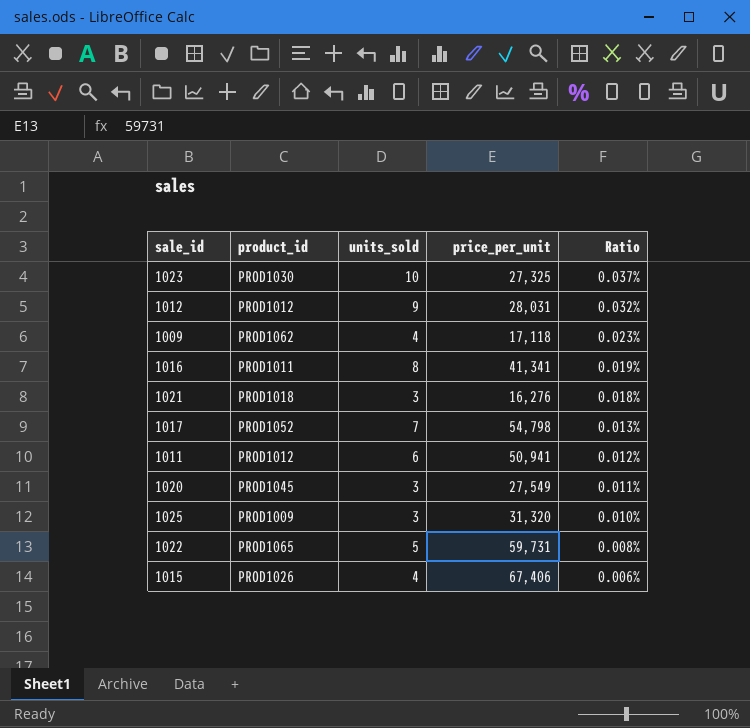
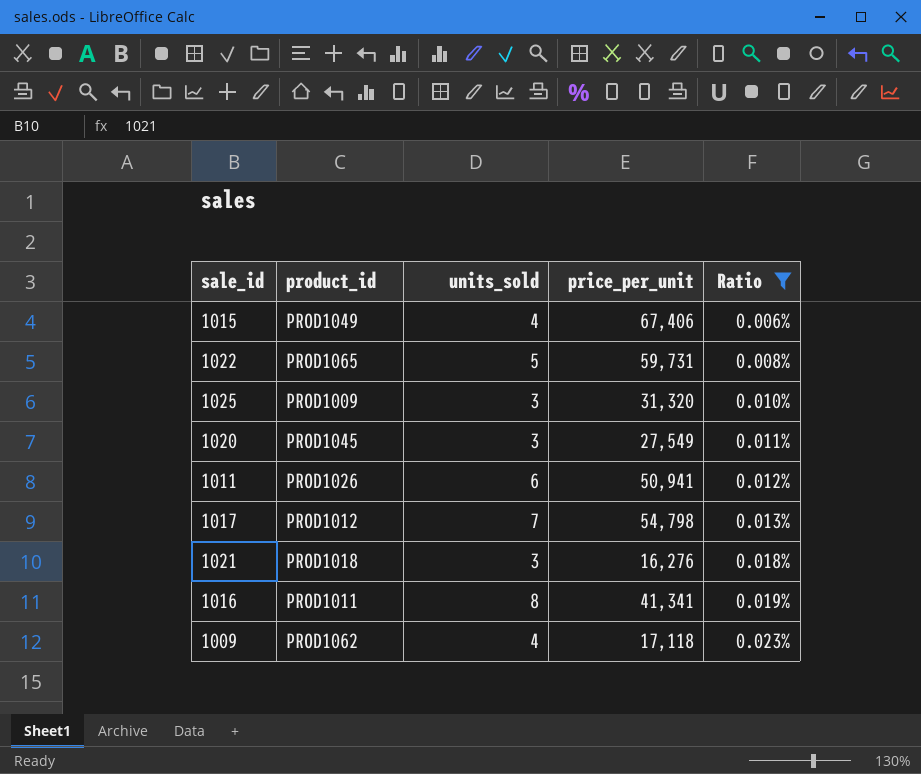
filter: none -> Ratio <= 0.023%
row order: Ratio descending -> Ratio ascending
1015 | product_id: PROD1026 -> PROD1049
1011 | product_id: PROD1012 -> PROD1026
1017 | product_id: PROD1052 -> PROD1012

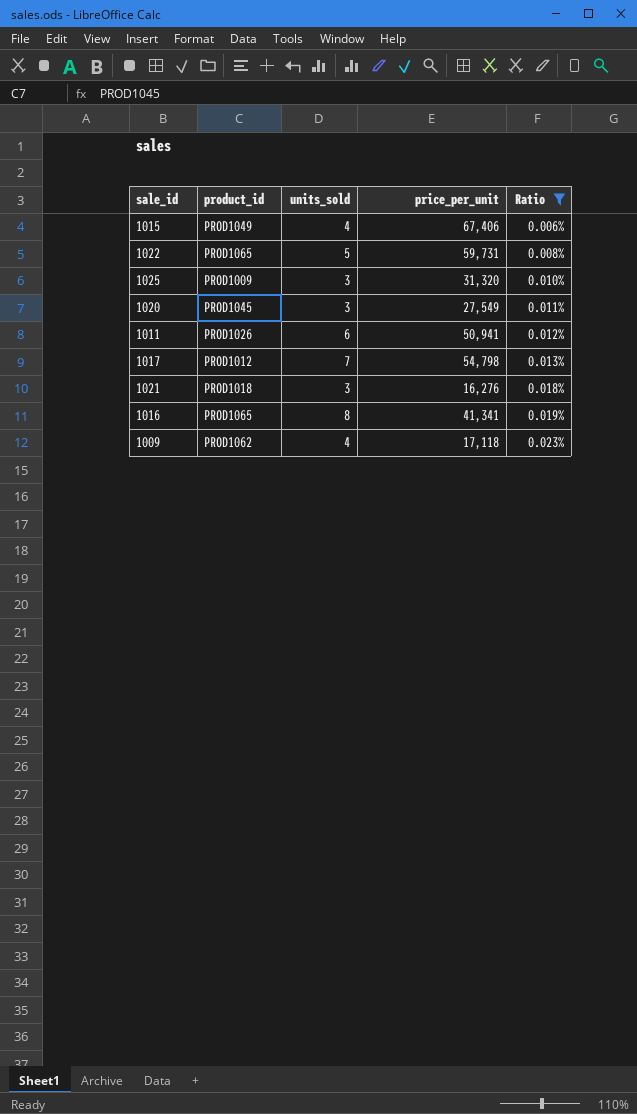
1016 | product_id: PROD1011 -> PROD1065

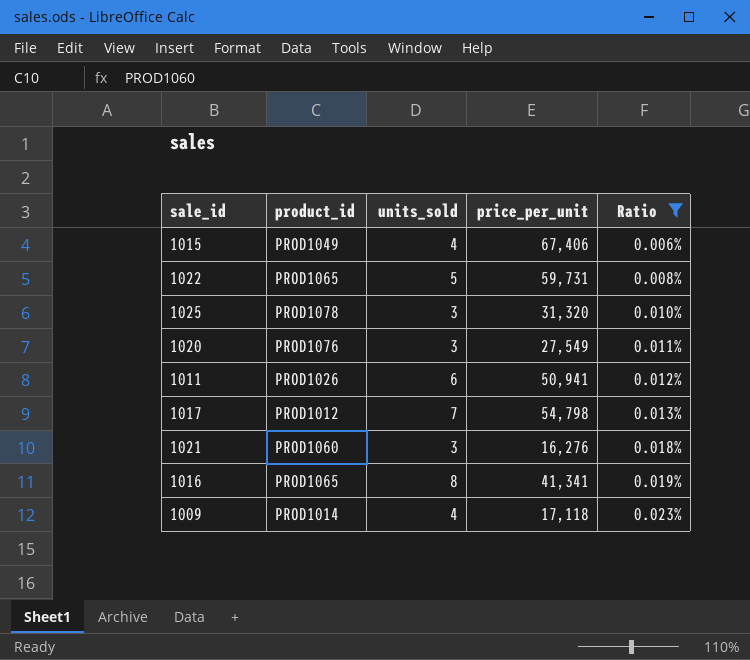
1025 | product_id: PROD1009 -> PROD1078
1020 | product_id: PROD1045 -> PROD1076
1021 | product_id: PROD1018 -> PROD1060
1009 | product_id: PROD1062 -> PROD1014

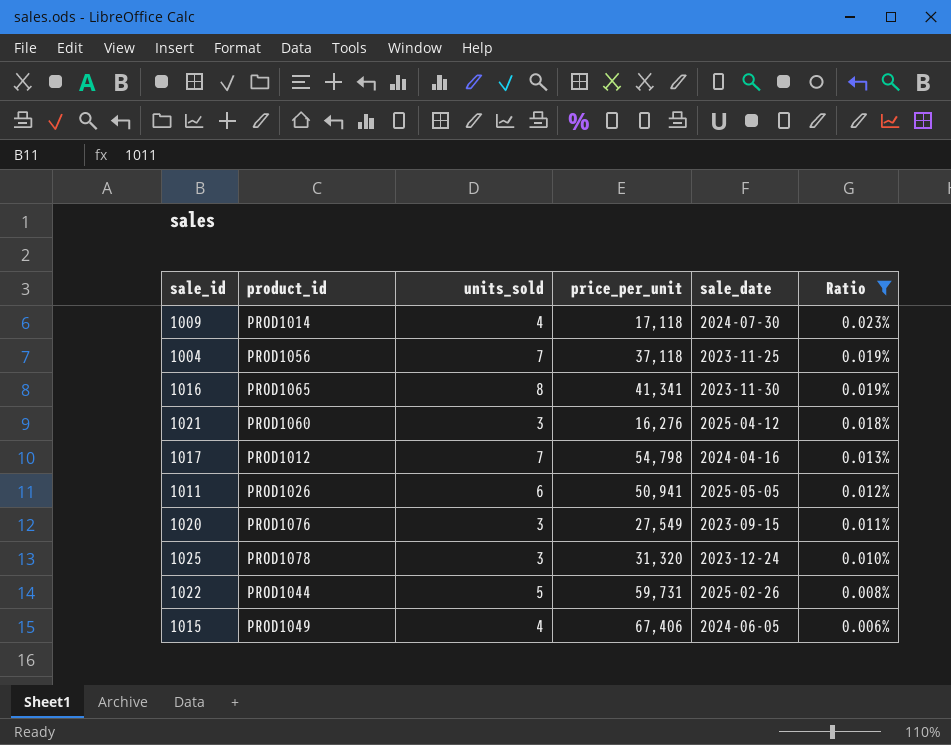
row order: Ratio ascending -> Ratio descending
column sale_date | position: none -> 5
row 1004: none -> PROD1056 | 7 | 37,118 | 2023-11-25 | 0.019%
1022 | product_id: PROD1065 -> PROD1044

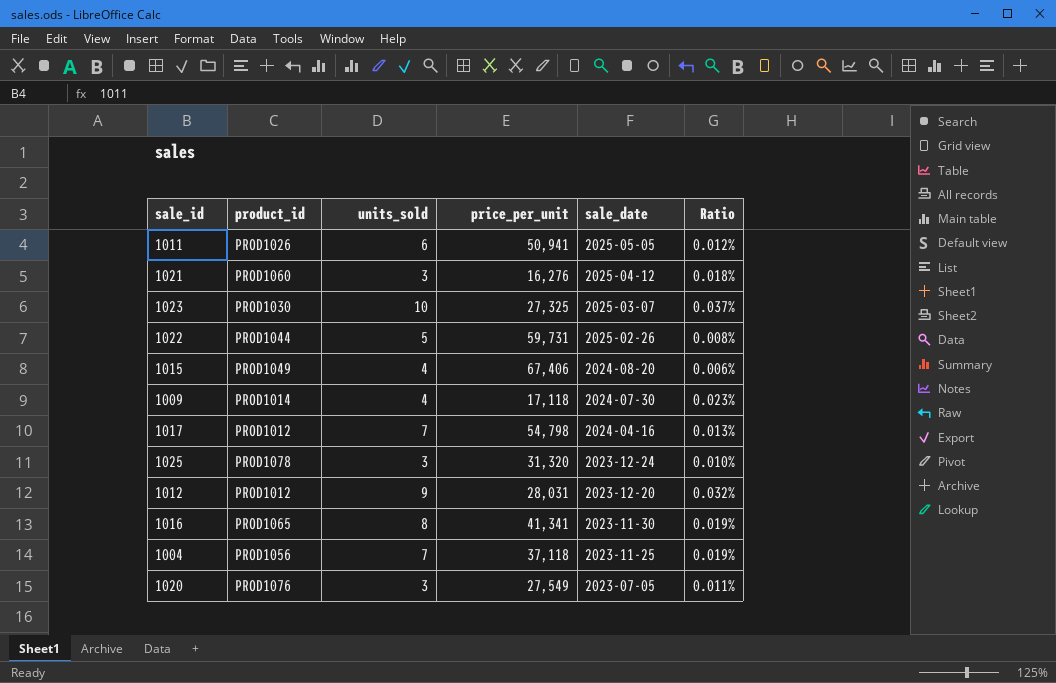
filter: Ratio <= 0.023% -> none
row order: Ratio descending -> sale_date descending
1015 | sale_date: 2024-06-05 -> 2024-08-20
1020 | sale_date: 2023-09-15 -> 2023-07-05

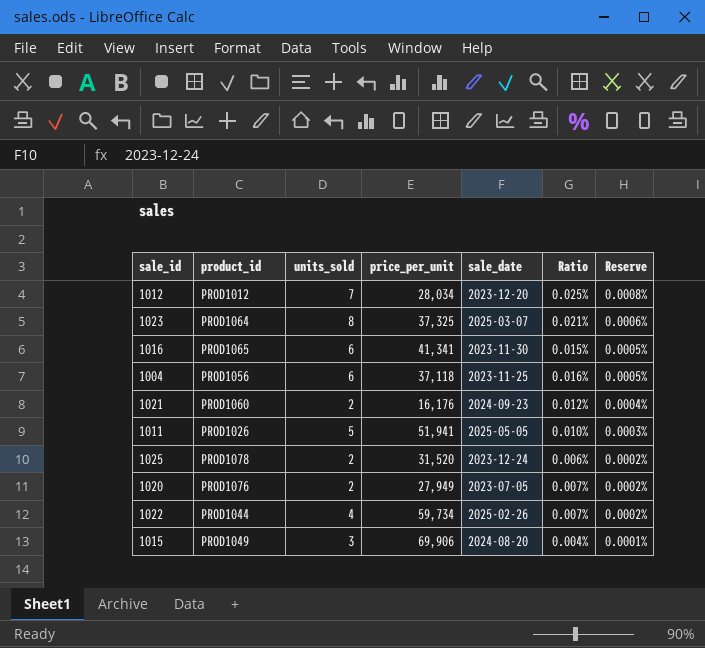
row order: sale_date descending -> Reserve descending
column Reserve | formula: none -> [Ratio] * 0.03
row 1009: PROD1014 | 4 | 17,118 | 2024-07-30 | 0.023% -> none
row 1017: PROD1012 | 7 | 54,798 | 2024-04-16 | 0.013% -> none
1012 | units_sold: 9 -> 7
1012 | price_per_unit: 28,031 -> 28,034
1012 | Ratio: 0.032% -> 0.025%
1023 | product_id: PROD1030 -> PROD1064
1023 | units_sold: 10 -> 8
1023 | price_per_unit: 27,325 -> 37,325
1023 | Ratio: 0.037% -> 0.021%
1016 | units_sold: 8 -> 6
1016 | Ratio: 0.019% -> 0.015%
1004 | units_sold: 7 -> 6
1004 | Ratio: 0.019% -> 0.016%
1021 | units_sold: 3 -> 2
1021 | price_per_unit: 16,276 -> 16,176
1021 | sale_date: 2025-04-12 -> 2024-09-23
1021 | Ratio: 0.018% -> 0.012%
1011 | units_sold: 6 -> 5
1011 | price_per_unit: 50,941 -> 51,941
1011 | Ratio: 0.012% -> 0.010%
1025 | units_sold: 3 -> 2
1025 | price_per_unit: 31,320 -> 31,520
1025 | Ratio: 0.010% -> 0.006%
1020 | units_sold: 3 -> 2
1020 | price_per_unit: 27,549 -> 27,949
1020 | Ratio: 0.011% -> 0.007%
1022 | units_sold: 5 -> 4
1022 | price_per_unit: 59,731 -> 59,734
1022 | Ratio: 0.008% -> 0.007%
1015 | units_sold: 4 -> 3
1015 | price_per_unit: 67,406 -> 69,906
1015 | Ratio: 0.006% -> 0.004%

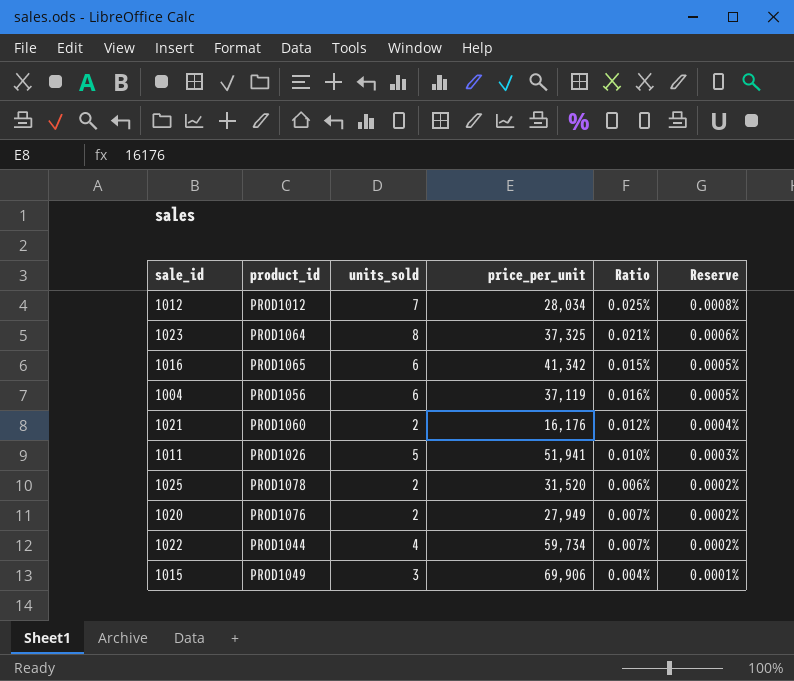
column sale_date | position: 5 -> none
1016 | price_per_unit: 41,341 -> 41,342
1004 | price_per_unit: 37,118 -> 37,119

